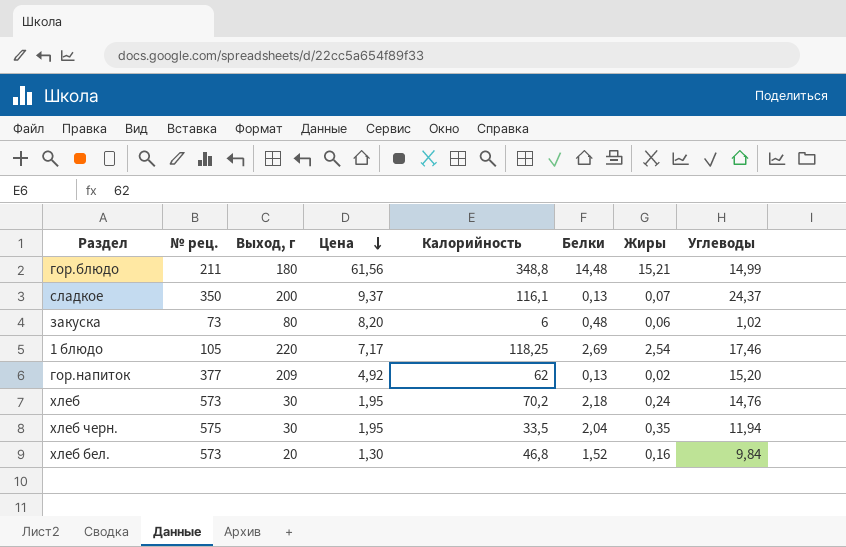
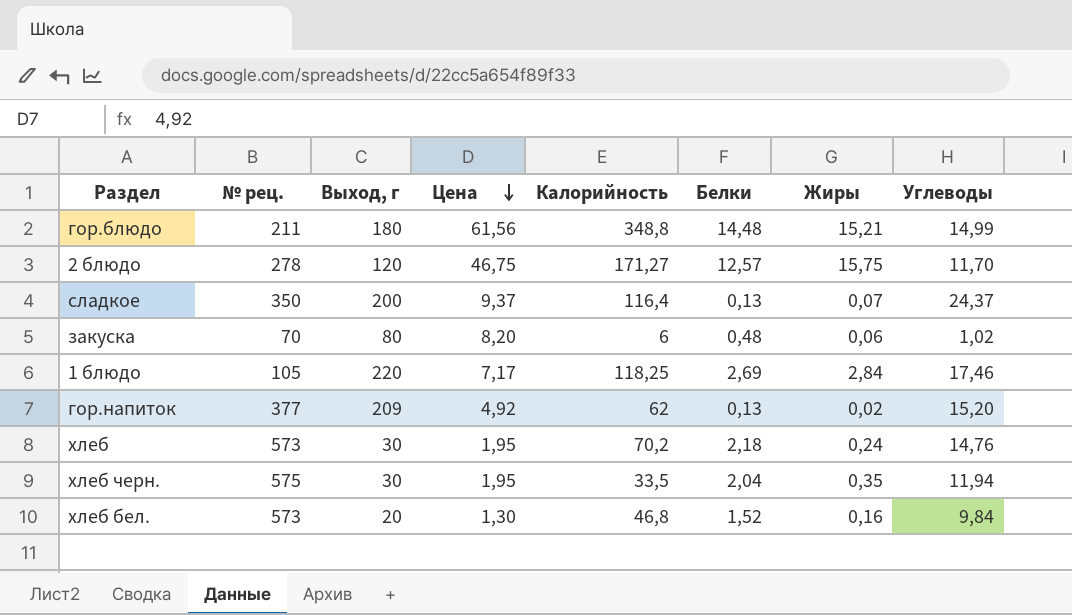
row 2 блюдо: none -> 278 | 120 | 46,75 | 171,27 | 12,57 | 15,75 | 11,70
сладкое | Калорийность: 116,1 -> 116,4
закуска | № рец.: 73 -> 70
1 блюдо | Жиры: 2,54 -> 2,84

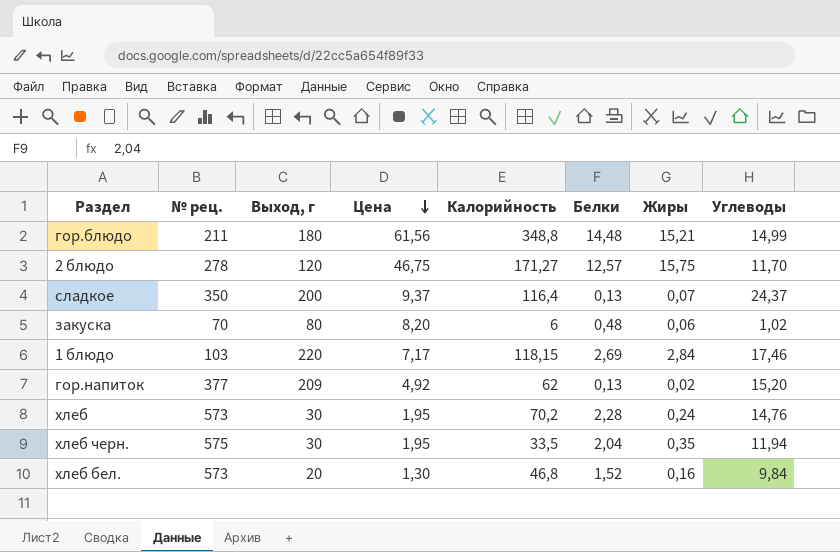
1 блюдо | № рец.: 105 -> 103
1 блюдо | Калорийность: 118,25 -> 118,15
хлеб | Белки: 2,18 -> 2,28

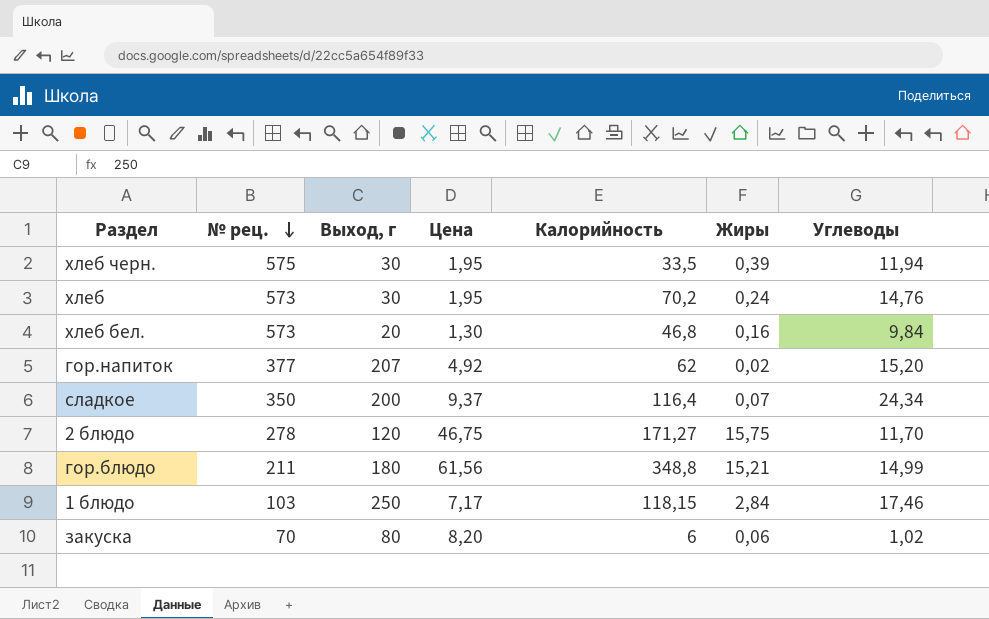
row order: Цена descending -> № рец. descending
column Белки | position: 6 -> none
хлеб черн. | Жиры: 0,35 -> 0,39
гор.напиток | Выход, г: 209 -> 207
сладкое | Углеводы: 24,37 -> 24,34
1 блюдо | Выход, г: 220 -> 250

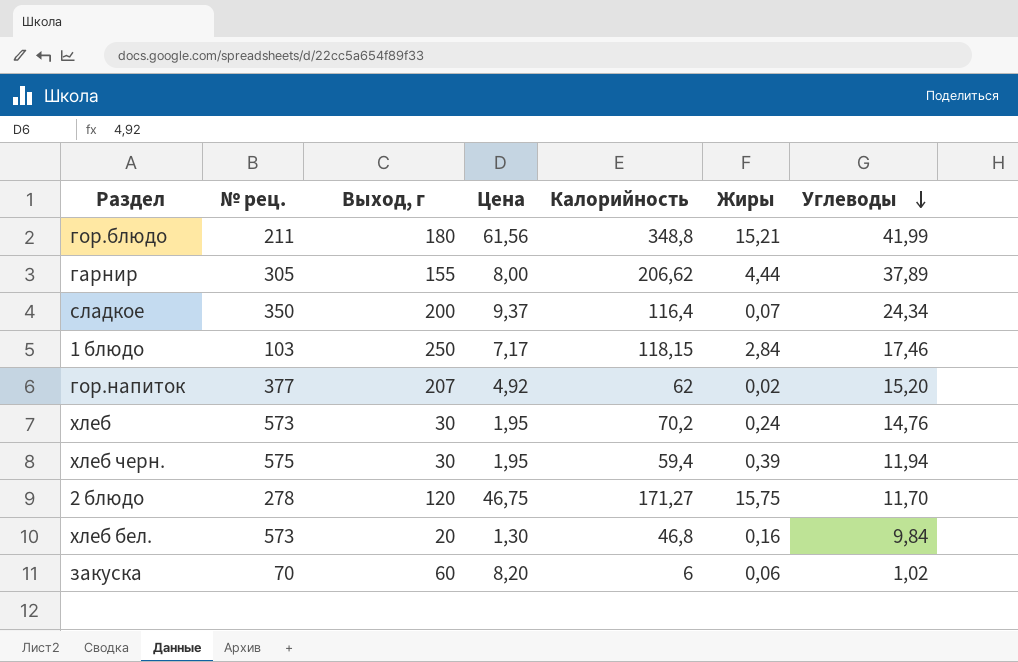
row order: № рец. descending -> Углеводы descending
гор.блюдо | Углеводы: 14,99 -> 41,99
row гарнир: none -> 305 | 155 | 8,00 | 206,62 | 4,44 | 37,89
хлеб черн. | Калорийность: 33,5 -> 59,4
закуска | Выход, г: 80 -> 60

